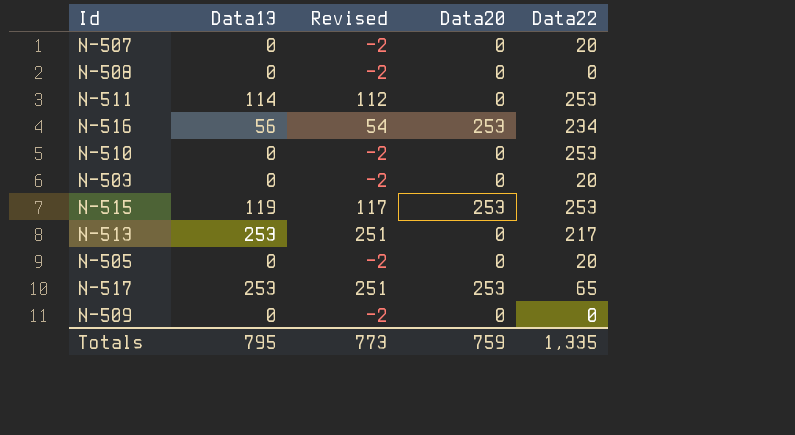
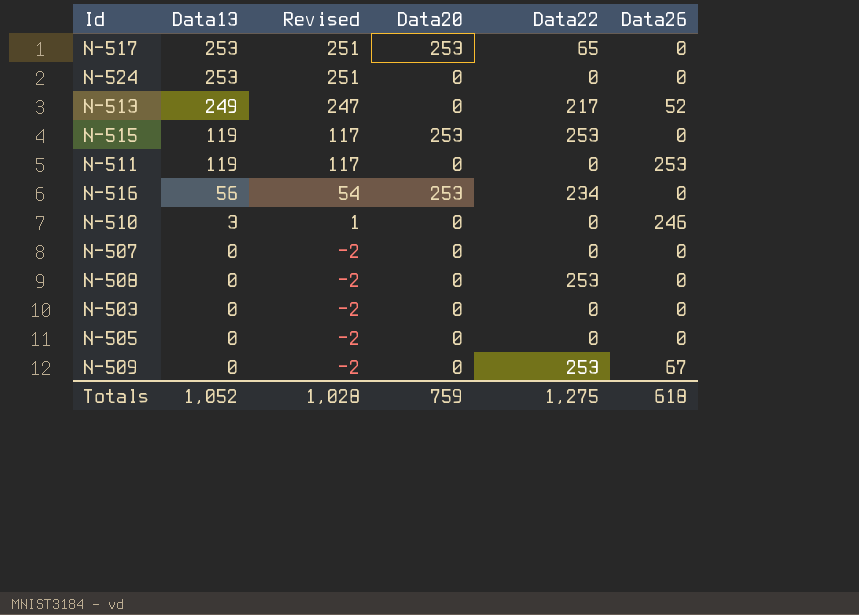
row order: none -> Data13 descending
column Data26 | position: none -> 6
row N-524: none -> 253 | 251 | 0 | 0 | 0
N-513 | Data13: 253 -> 249
N-513 | Revised: 251 -> 247
N-511 | Data13: 114 -> 119
N-511 | Revised: 112 -> 117
N-511 | Data22: 253 -> 0
N-510 | Data13: 0 -> 3
N-510 | Revised: -2 -> 1
N-510 | Data22: 253 -> 0
N-507 | Data22: 20 -> 0
N-508 | Data22: 0 -> 253
N-503 | Data22: 20 -> 0
N-505 | Data22: 20 -> 0
N-509 | Data22: 0 -> 253
Totals | Data13: 795 -> 1,052
Totals | Revised: 773 -> 1,028
Totals | Data22: 1,335 -> 1,275

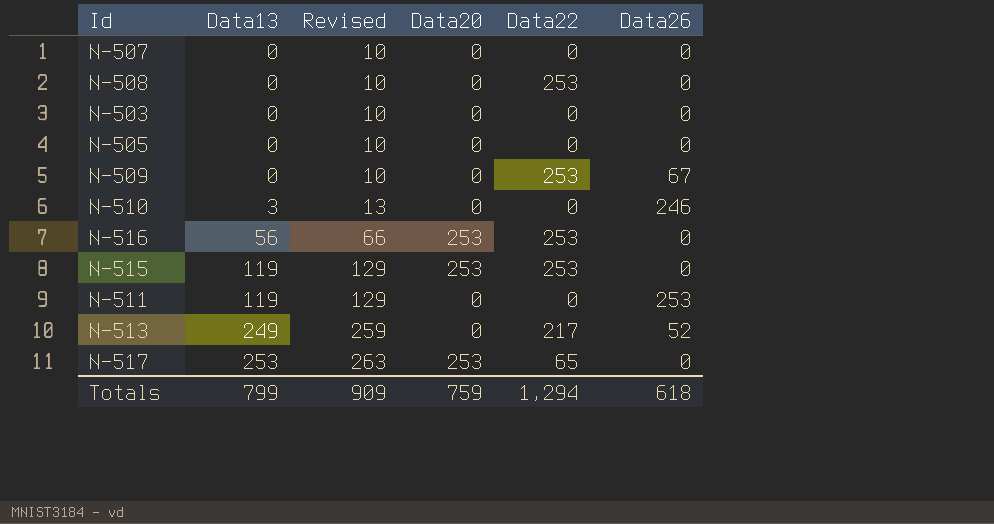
row order: Data13 descending -> Data13 ascending
column Revised | formula: [Data13] - 2 -> [Data13] + 10
row N-524: 253 | 251 | 0 | 0 | 0 -> none
N-516 | Data22: 234 -> 253
Totals | Data13: 1,052 -> 799
Totals | Revised: 1,028 -> 909
Totals | Data22: 1,275 -> 1,294

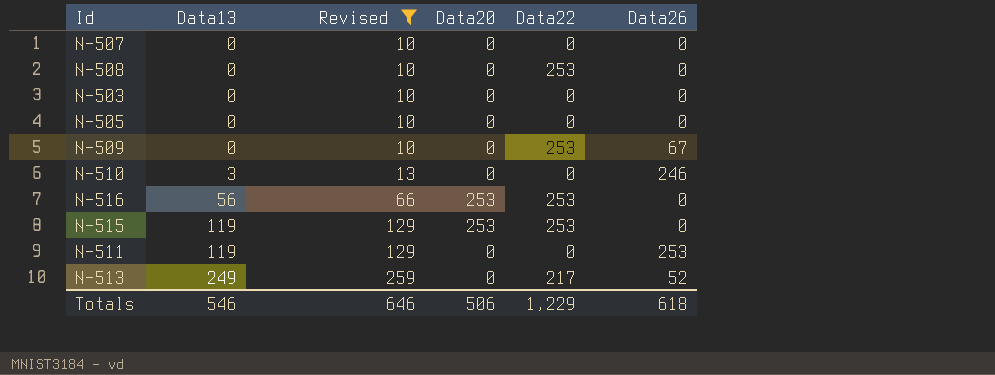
filter: none -> Revised != 263
Totals | Data13: 799 -> 546
Totals | Revised: 909 -> 646
Totals | Data20: 759 -> 506
Totals | Data22: 1,294 -> 1,229

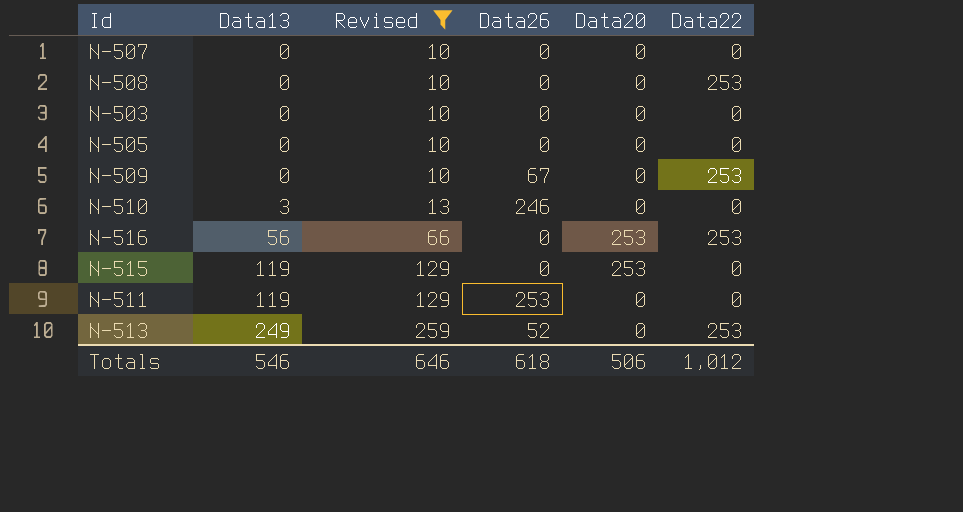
column Data26 | position: 6 -> 4
N-515 | Data22: 253 -> 0
N-513 | Data22: 217 -> 253
Totals | Data22: 1,229 -> 1,012

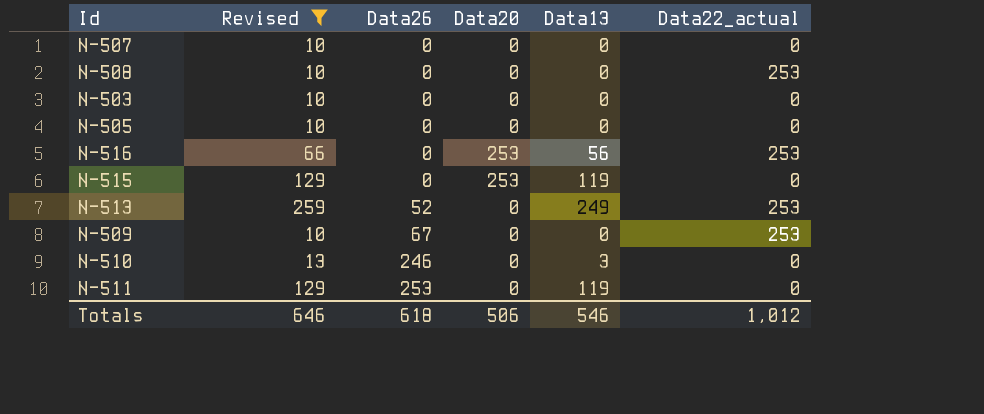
row order: Data13 ascending -> Data26 ascending
column Data13 | position: 2 -> 5
column name: Data22 -> Data22_actual

